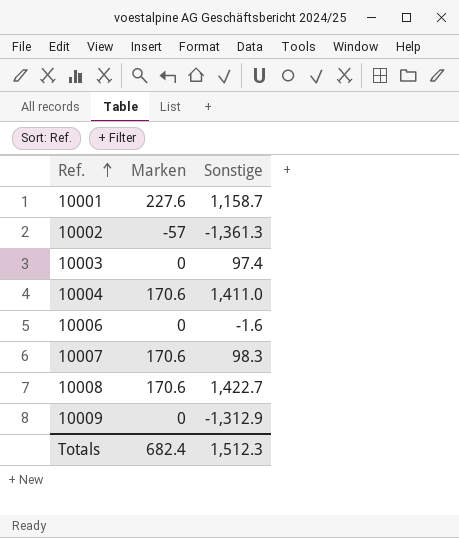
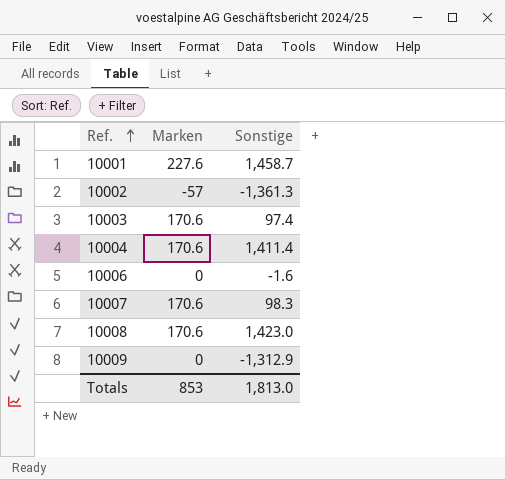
10001 | Sonstige: 1,158.7 -> 1,458.7
10003 | Marken: 0 -> 170.6
10004 | Sonstige: 1,411.0 -> 1,411.4
10008 | Sonstige: 1,422.7 -> 1,423.0
Totals | Marken: 682.4 -> 853
Totals | Sonstige: 1,512.3 -> 1,813.0

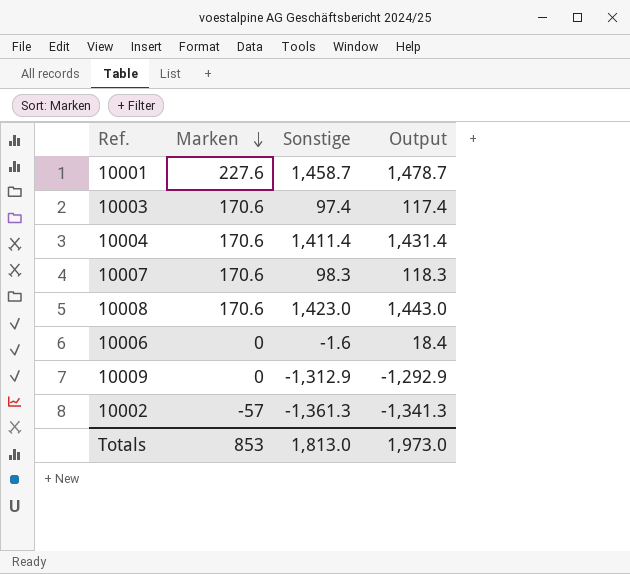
row order: Ref. ascending -> Marken descending
column Output | formula: none -> [Sonstige] + 20

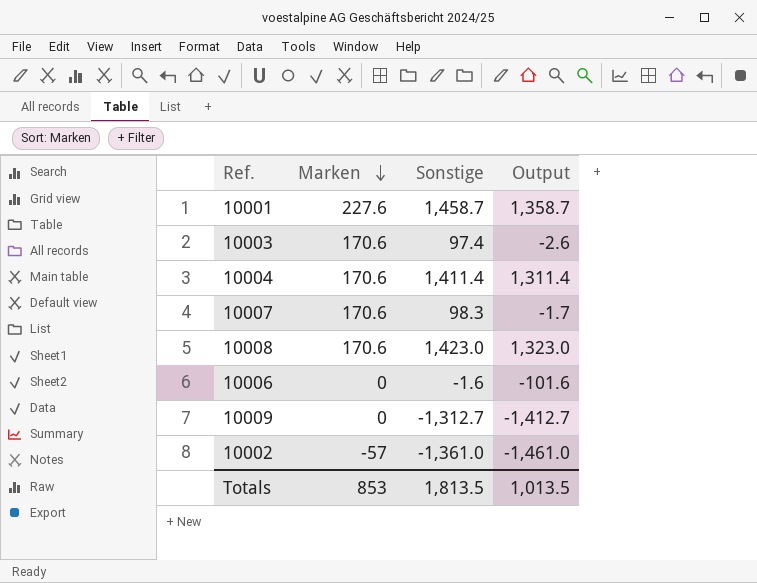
column Output | formula: [Sonstige] + 20 -> [Sonstige] - 100
10009 | Sonstige: -1,312.9 -> -1,312.7
10002 | Sonstige: -1,361.3 -> -1,361.0
Totals | Sonstige: 1,813.0 -> 1,813.5
Totals | Output: 1,973.0 -> 1,013.5

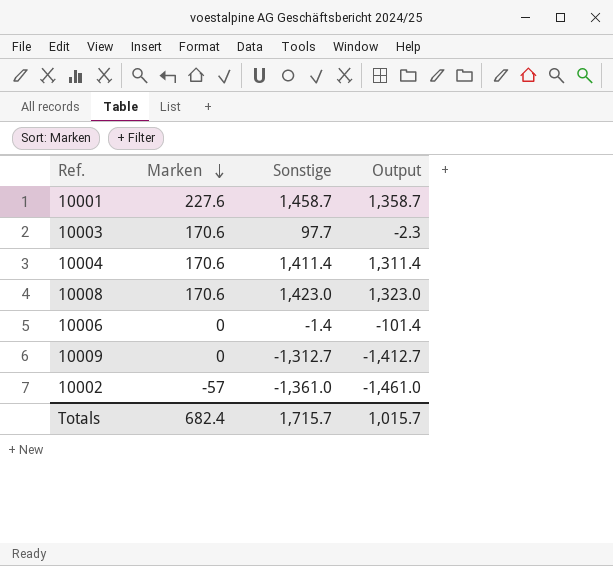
row 10007: 170.6 | 98.3 | -1.7 -> none
10003 | Sonstige: 97.4 -> 97.7
10003 | Output: -2.6 -> -2.3
10006 | Sonstige: -1.6 -> -1.4
10006 | Output: -101.6 -> -101.4
Totals | Marken: 853 -> 682.4
Totals | Sonstige: 1,813.5 -> 1,715.7
Totals | Output: 1,013.5 -> 1,015.7

